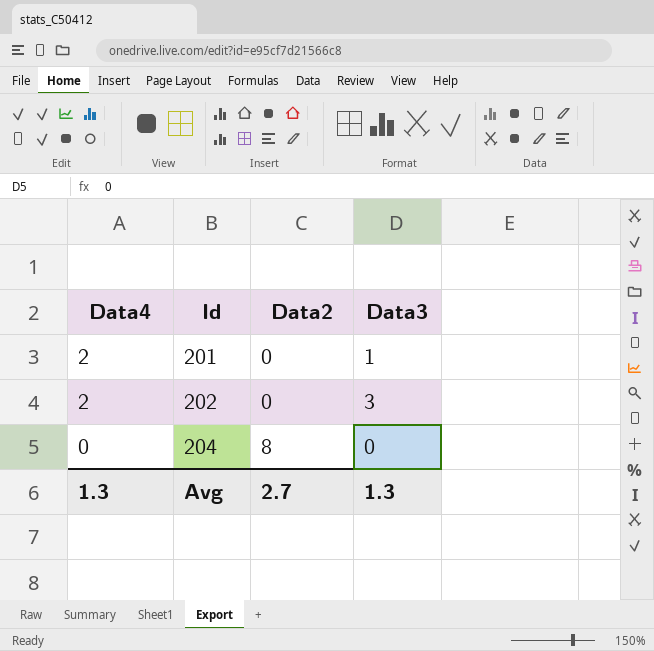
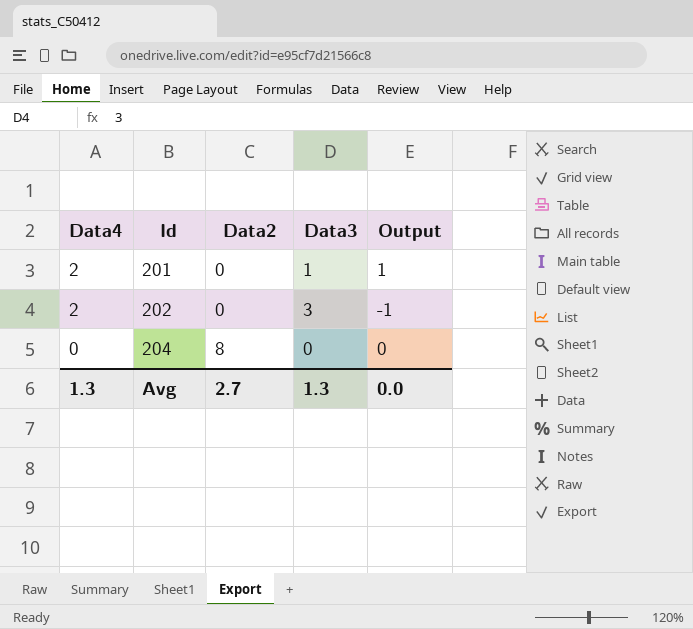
column Output | formula: none -> [Data4] - [Data3]

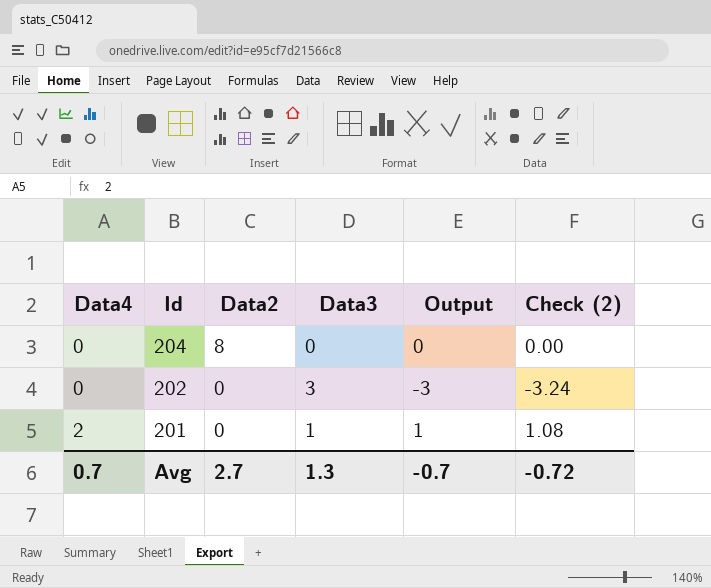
row order: Data4 descending -> Data4 ascending
column Check (2) | formula: none -> [Output] * 1.08
202 | Data4: 2 -> 0
202 | Output: -1 -> -3
Avg | Data4: 1.3 -> 0.7
Avg | Output: 0.0 -> -0.7

